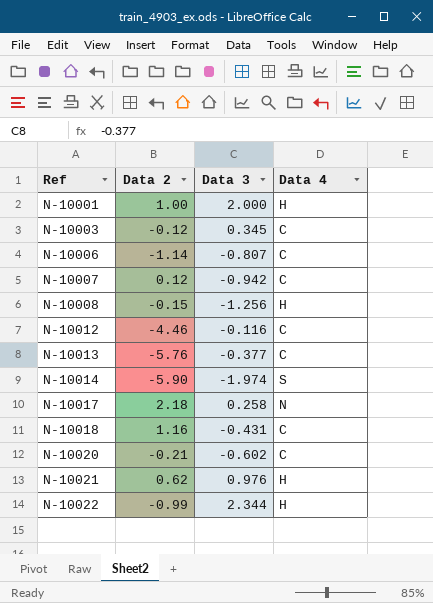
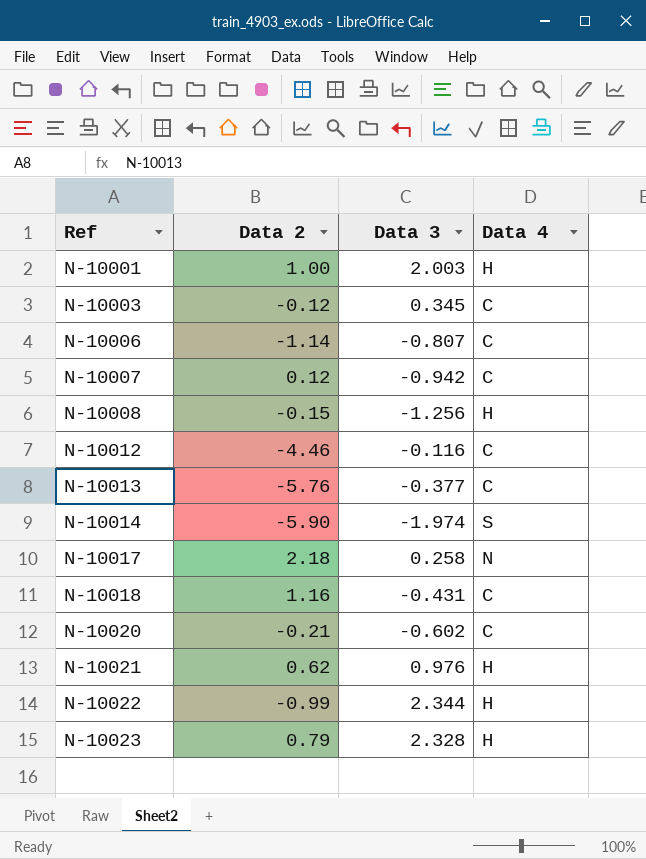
N-10001 | Data 3: 2.000 -> 2.003
row N-10023: none -> 0.79 | 2.328 | H

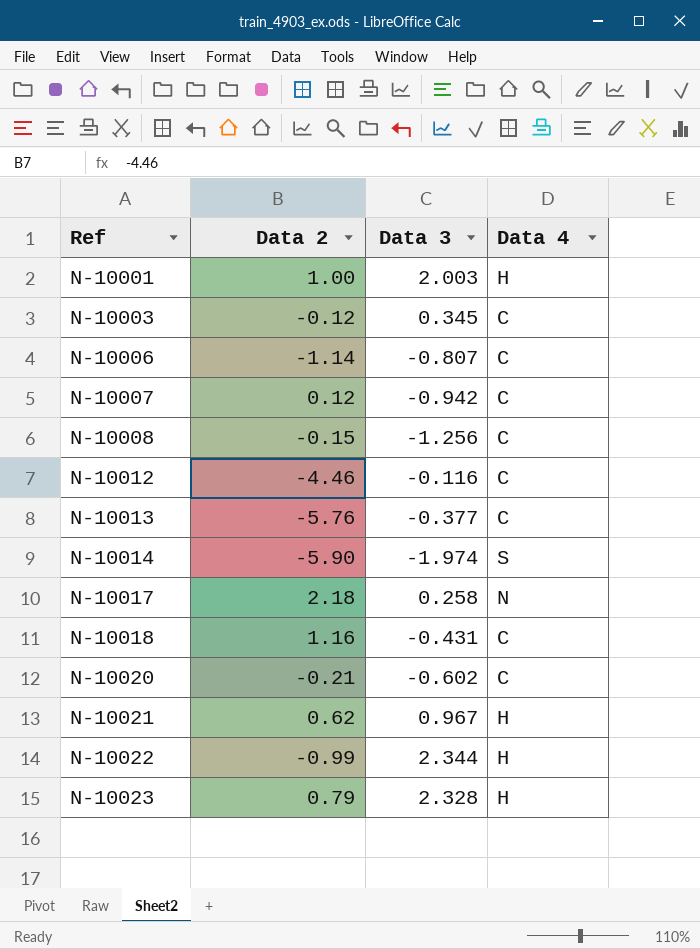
N-10008 | Data 4: H -> C
N-10021 | Data 3: 0.976 -> 0.967

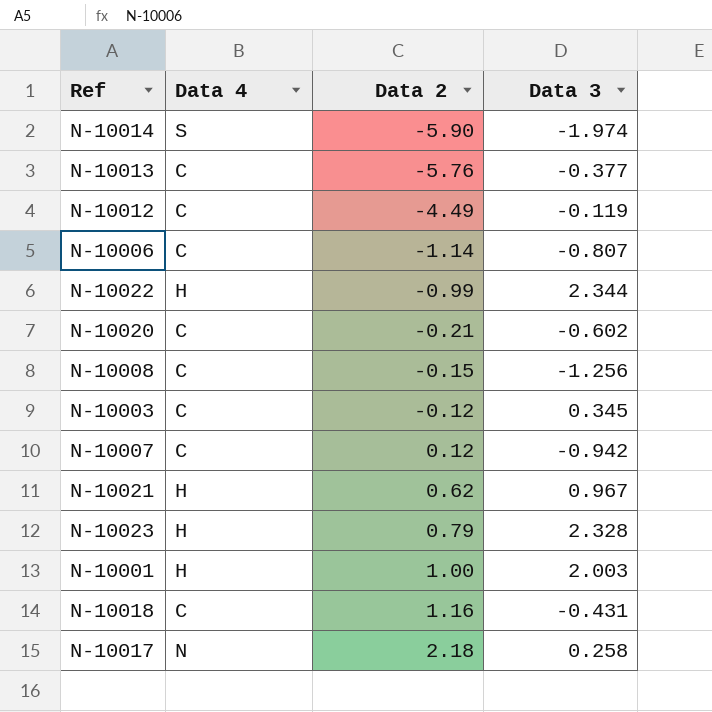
row order: Ref ascending -> Data 2 ascending
column Data 4 | position: 4 -> 2
N-10012 | Data 2: -4.46 -> -4.49
N-10012 | Data 3: -0.116 -> -0.119

